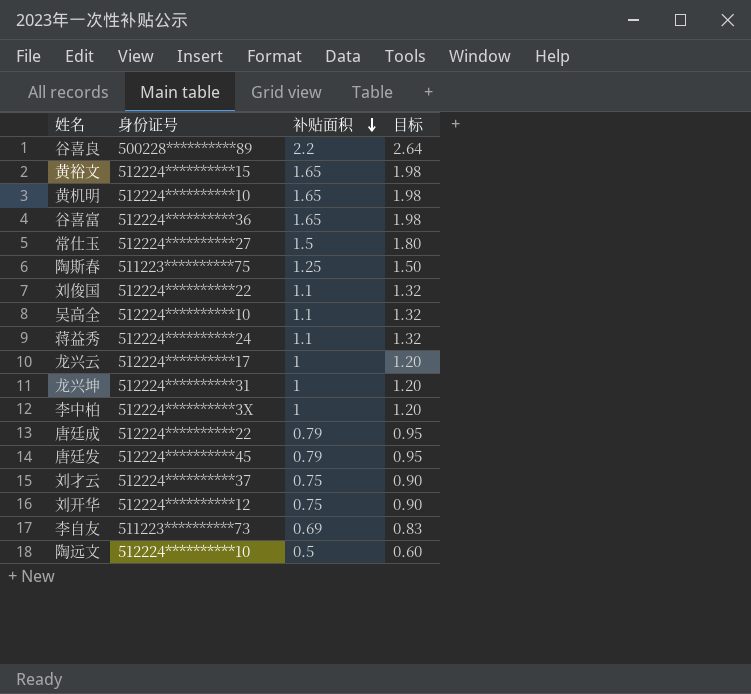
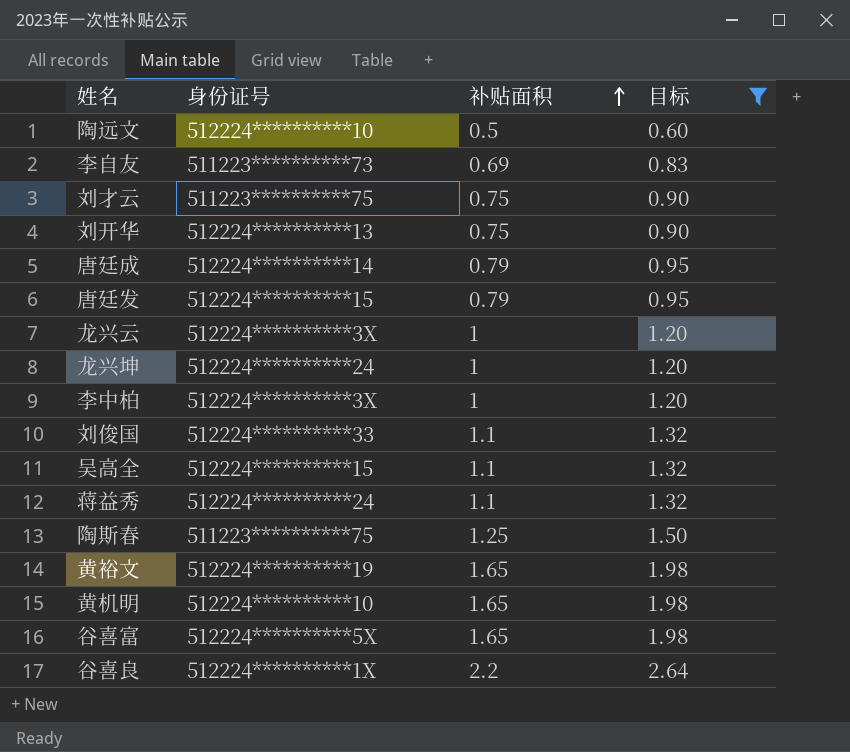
filter: none -> 目标 != 1.80
row order: 补贴面积 descending -> 补贴面积 ascending
刘才云 | 身份证号: 512224**********37 -> 511223**********75
刘开华 | 身份证号: 512224**********12 -> 512224**********13
唐廷成 | 身份证号: 512224**********22 -> 512224**********14
唐廷发 | 身份证号: 512224**********45 -> 512224**********15
龙兴云 | 身份证号: 512224**********17 -> 512224**********3X
龙兴坤 | 身份证号: 512224**********31 -> 512224**********24
刘俊国 | 身份证号: 512224**********22 -> 512224**********33
吴高全 | 身份证号: 512224**********10 -> 512224**********15
黄裕文 | 身份证号: 512224**********15 -> 512224**********19
谷喜富 | 身份证号: 512224**********36 -> 512224**********5X
谷喜良 | 身份证号: 500228**********89 -> 512224**********1X

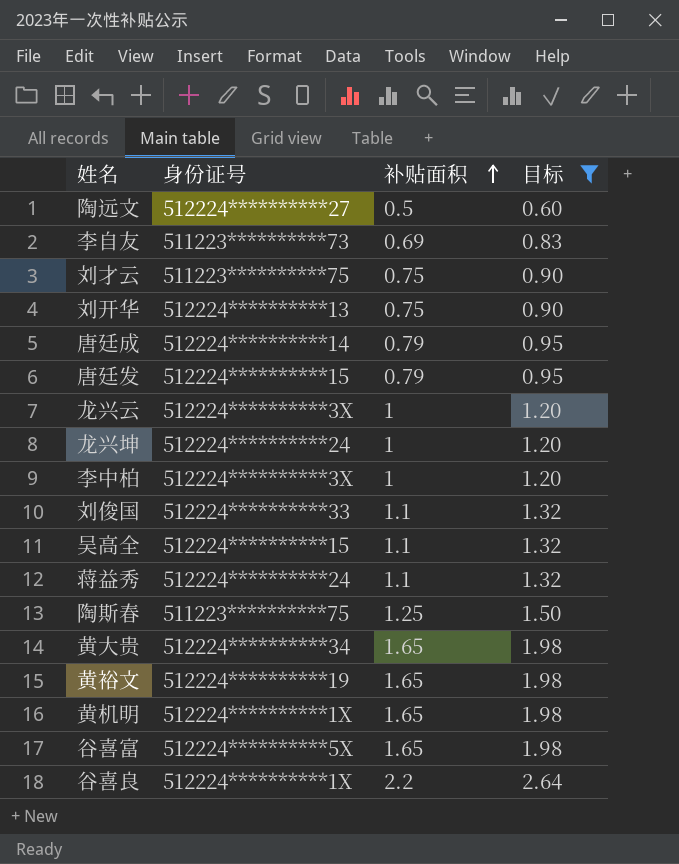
陶远文 | 身份证号: 512224**********10 -> 512224**********27
row 黄大贵: none -> 512224**********34 | 1.65 | 1.98
黄机明 | 身份证号: 512224**********10 -> 512224**********1X

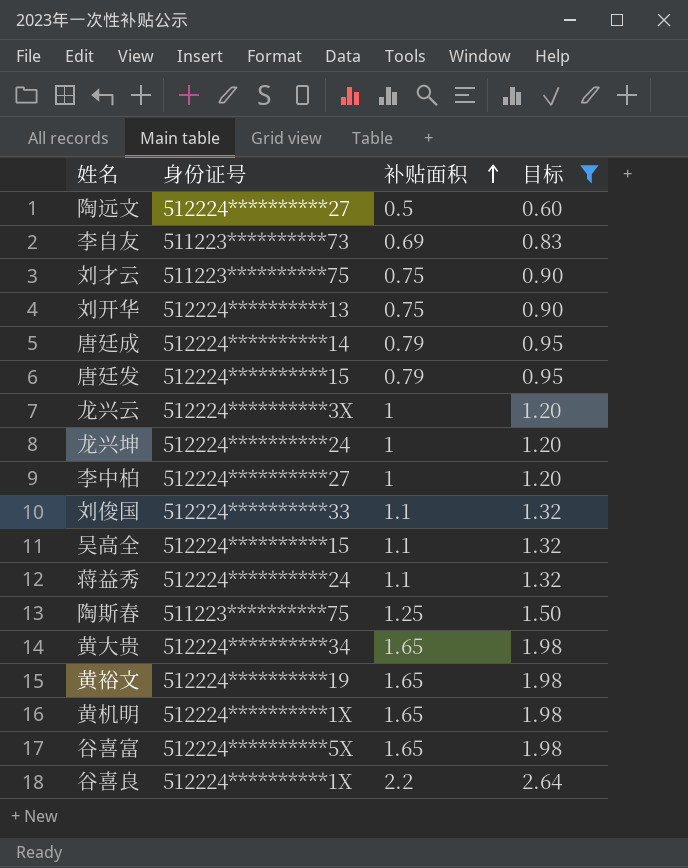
李中柏 | 身份证号: 512224**********3X -> 512224**********27

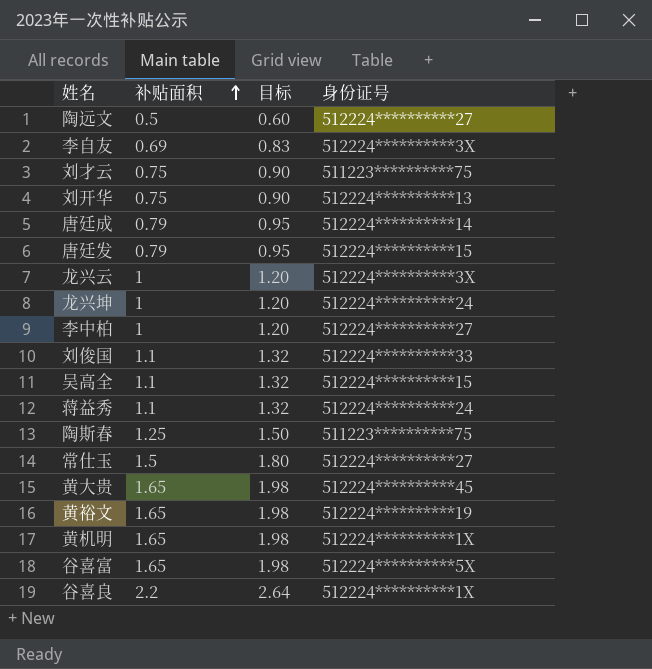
filter: 目标 != 1.80 -> none
column 身份证号 | position: 2 -> 4
李自友 | 身份证号: 511223**********73 -> 512224**********3X
黄大贵 | 身份证号: 512224**********34 -> 512224**********45

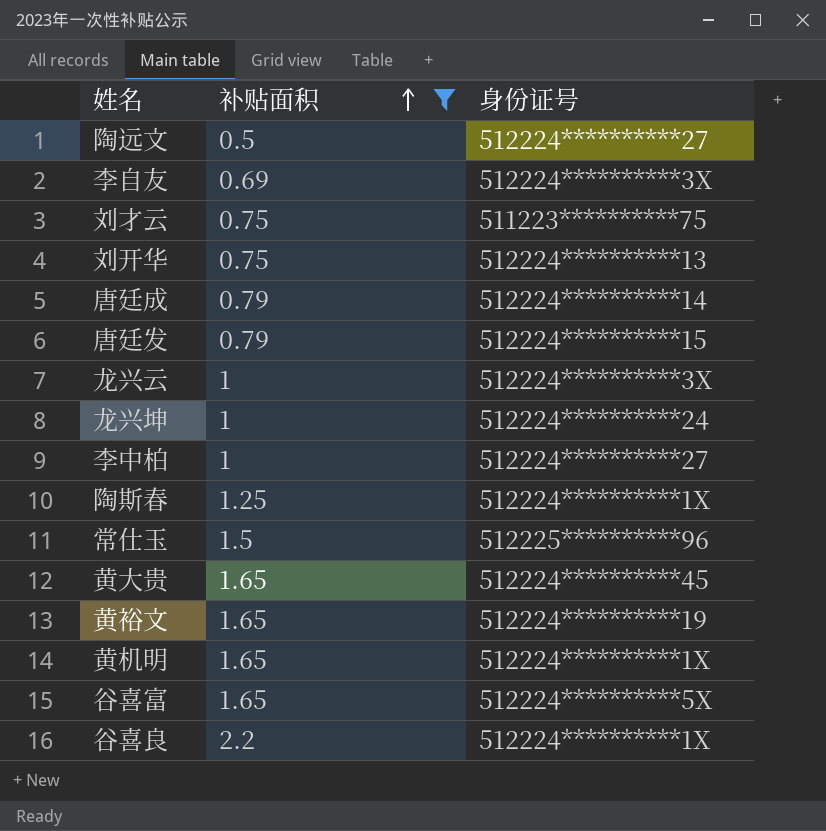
filter: none -> 补贴面积 != 1.1
column 目标 | formula: [补贴面积] * 1.2 -> none
陶斯春 | 身份证号: 511223**********75 -> 512224**********1X
常仕玉 | 身份证号: 512224**********27 -> 512225**********96

